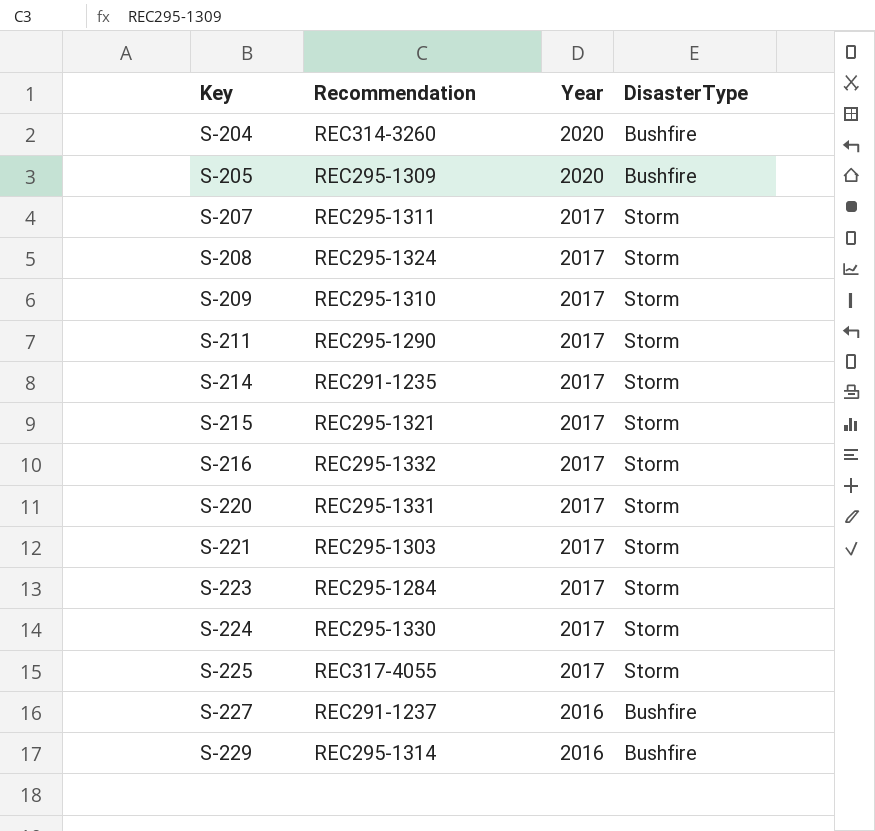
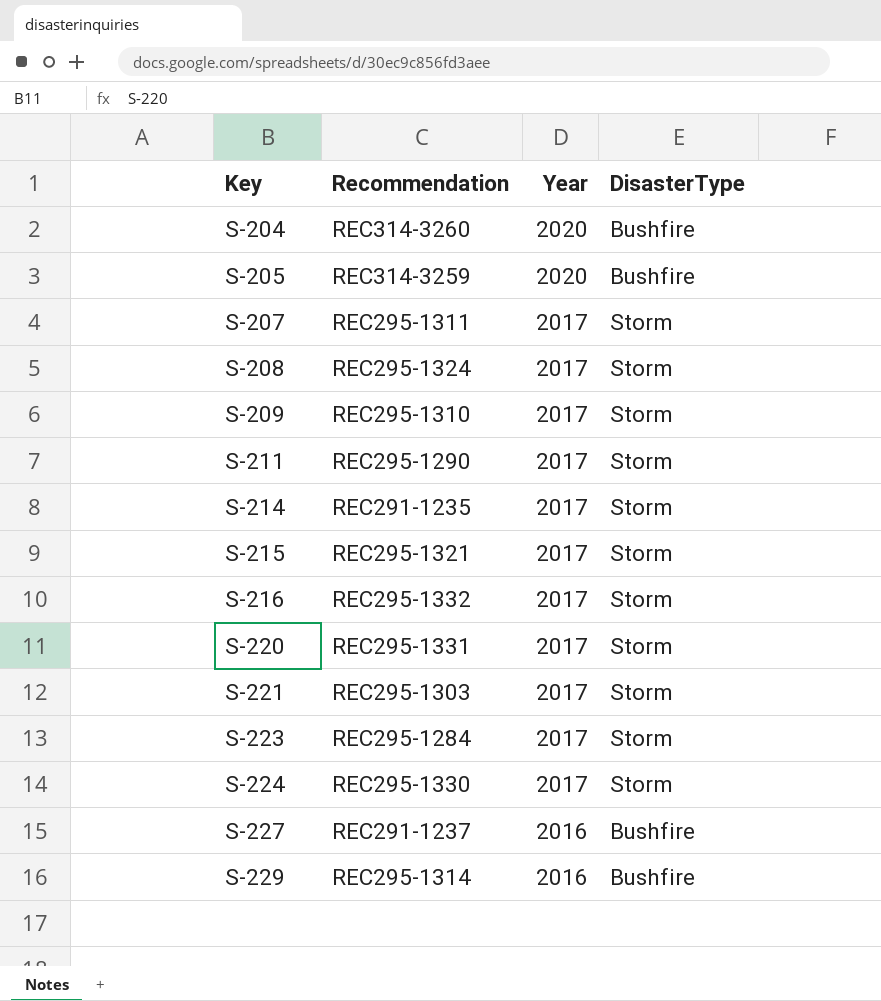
row S-225: REC317-4055 | 2017 | Storm -> none
S-205 | Recommendation: REC295-1309 -> REC314-3259

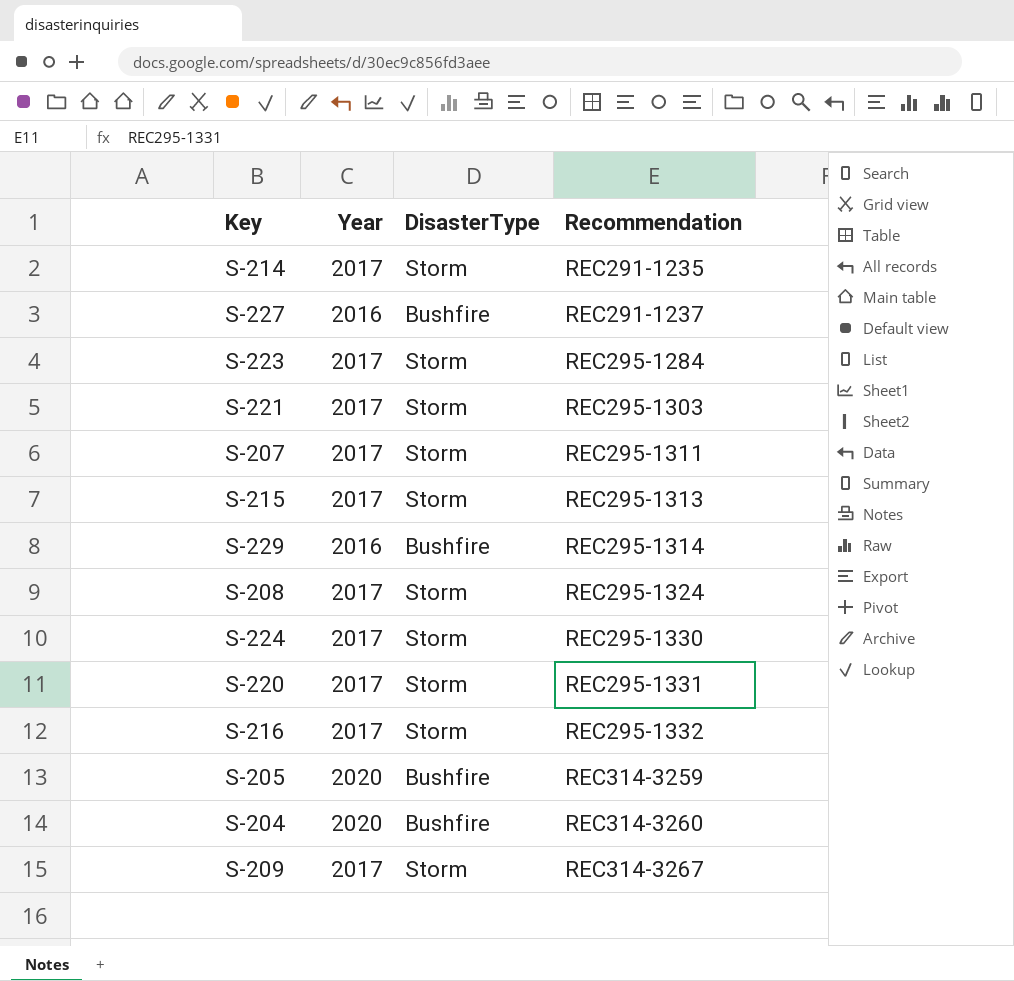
row order: Key ascending -> Recommendation ascending
column Recommendation | position: 2 -> 4
row S-211: REC295-1290 | 2017 | Storm -> none
S-215 | Recommendation: REC295-1321 -> REC295-1313
S-209 | Recommendation: REC295-1310 -> REC314-3267

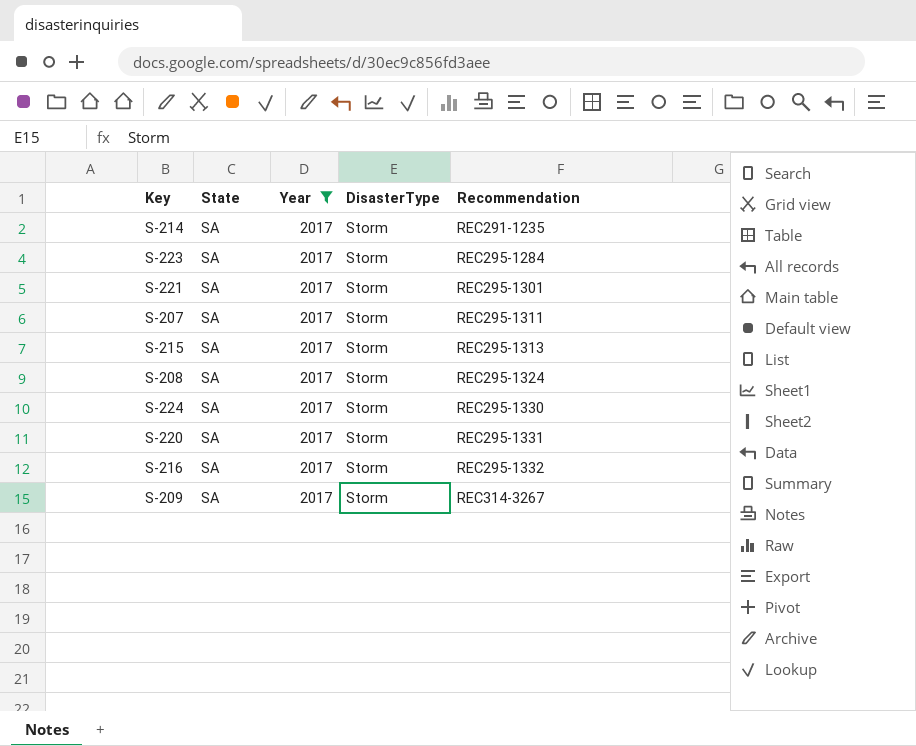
filter: none -> Year = 2017
column State | position: none -> 2
S-221 | Recommendation: REC295-1303 -> REC295-1301

